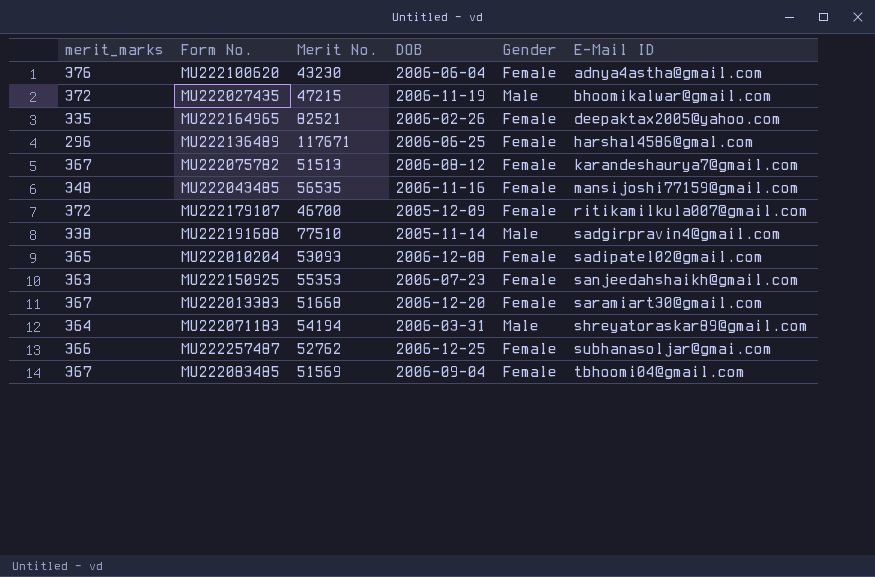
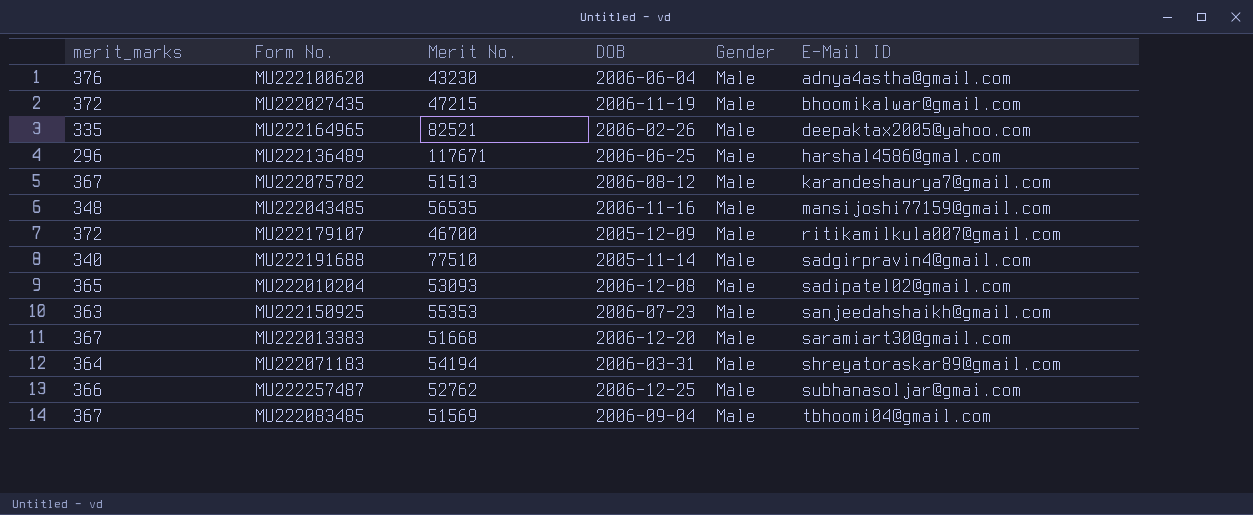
MU222100620 | Gender: Female -> Male
MU222164965 | Gender: Female -> Male
MU222136489 | Gender: Female -> Male
MU222075782 | Gender: Female -> Male
MU222043485 | Gender: Female -> Male
MU222179107 | Gender: Female -> Male
MU222191688 | merit_marks: 338 -> 340
MU222010204 | Gender: Female -> Male
MU222150925 | Gender: Female -> Male
MU222013383 | Gender: Female -> Male
MU222257487 | Gender: Female -> Male
MU222083485 | Gender: Female -> Male

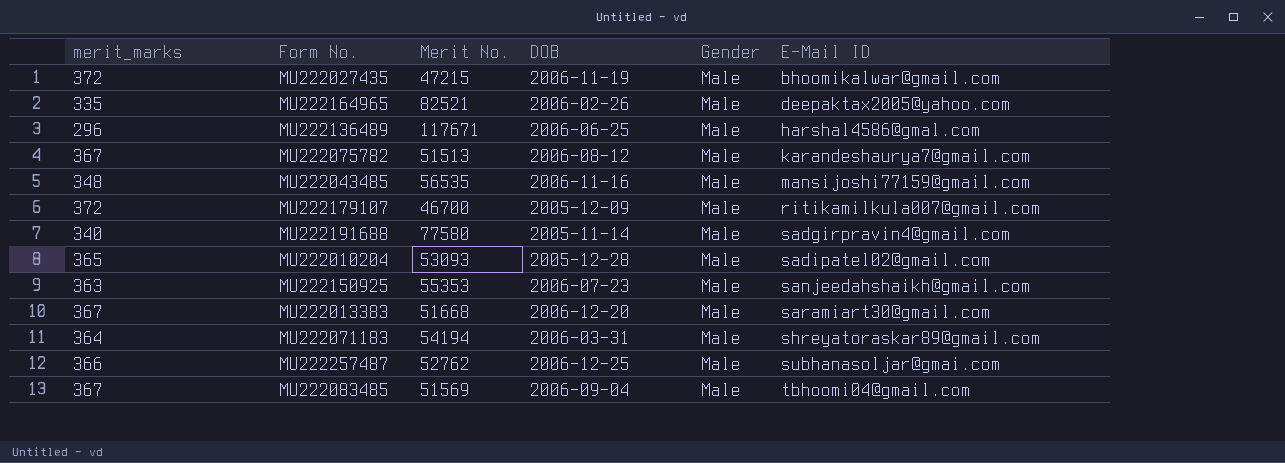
row MU222100620: 376 | 43230 | 2006-06-04 | Male | adnya4astha@gmail.com -> none
MU222191688 | Merit No.: 77510 -> 77580
MU222010204 | DOB: 2006-12-08 -> 2005-12-28

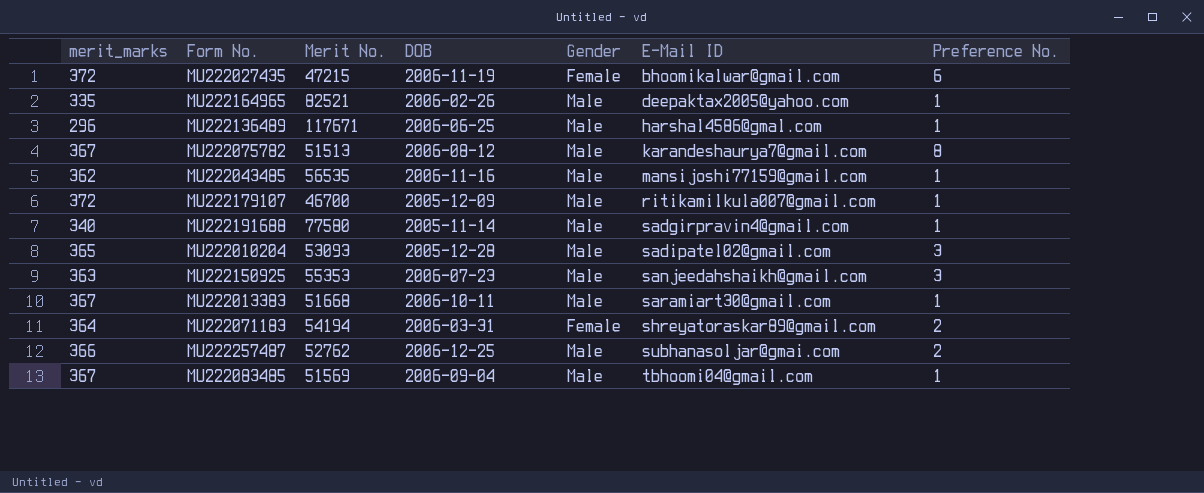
column Preference No. | position: none -> 7
MU222027435 | Gender: Male -> Female
MU222043485 | merit_marks: 348 -> 362
MU222013383 | DOB: 2006-12-20 -> 2006-10-11
MU222071183 | Gender: Male -> Female

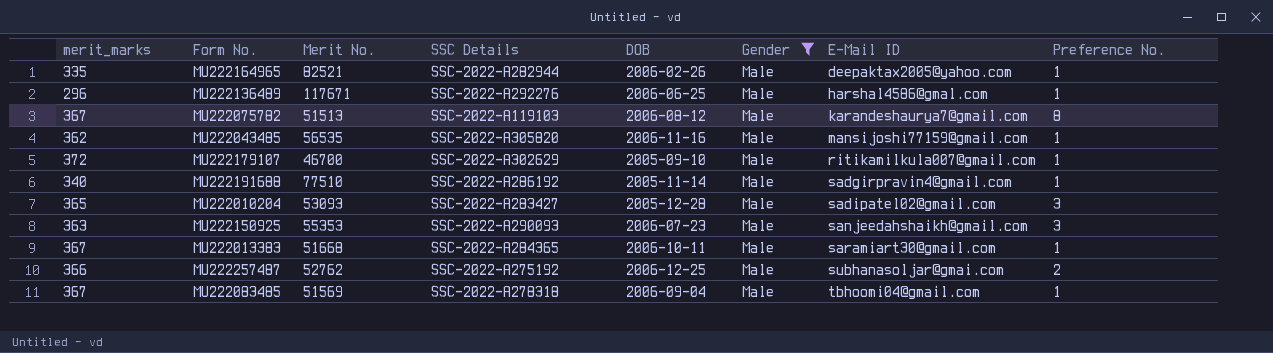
filter: none -> Gender = Male
column SSC Details | position: none -> 4
MU222179107 | DOB: 2005-12-09 -> 2005-09-10
MU222191688 | Merit No.: 77580 -> 77510

